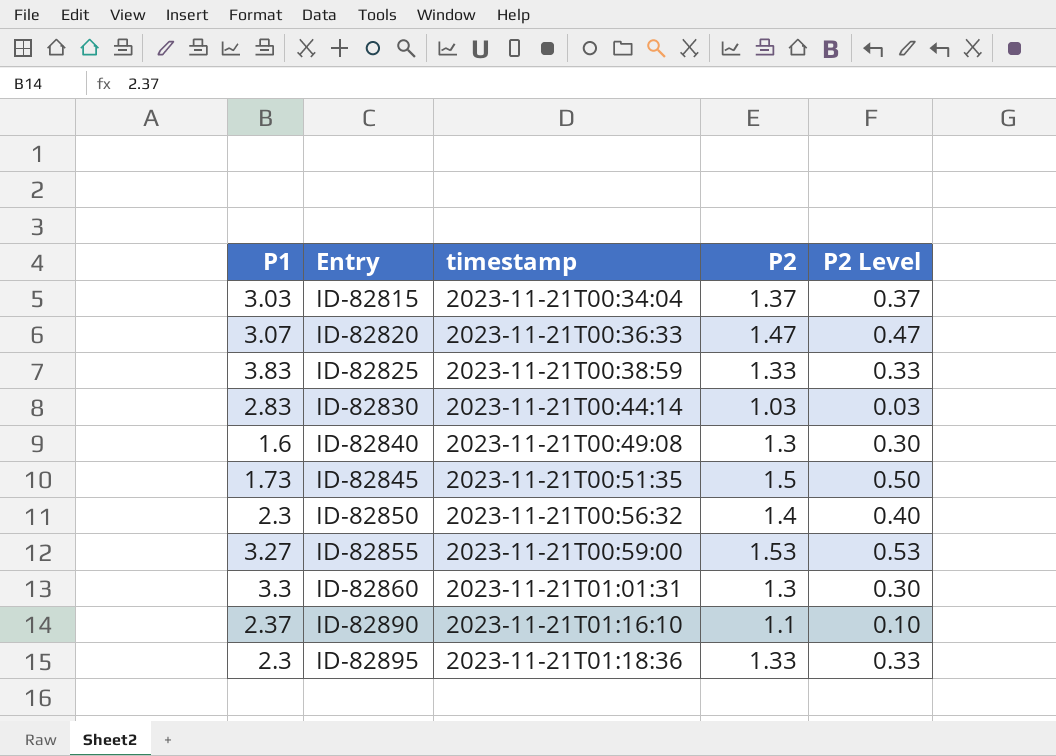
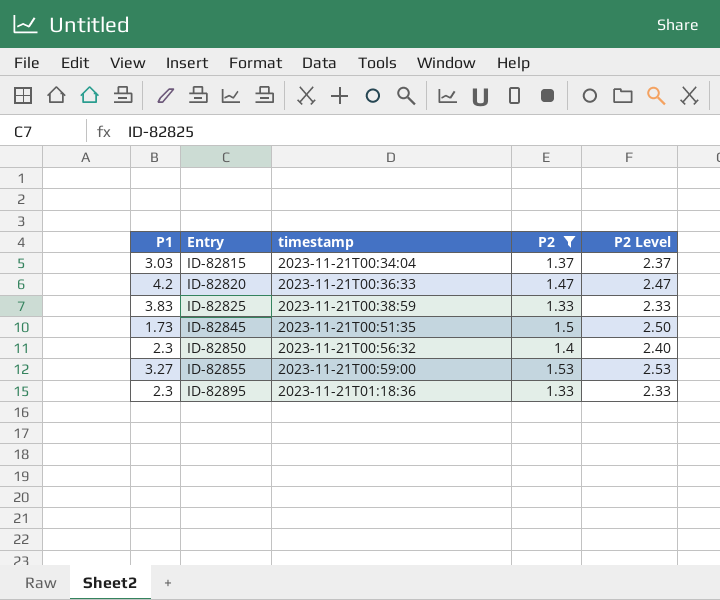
filter: none -> P2 >= 1.33
column P2 Level | formula: [P2] - 1 -> [P2] + 1
ID-82820 | P1: 3.07 -> 4.2

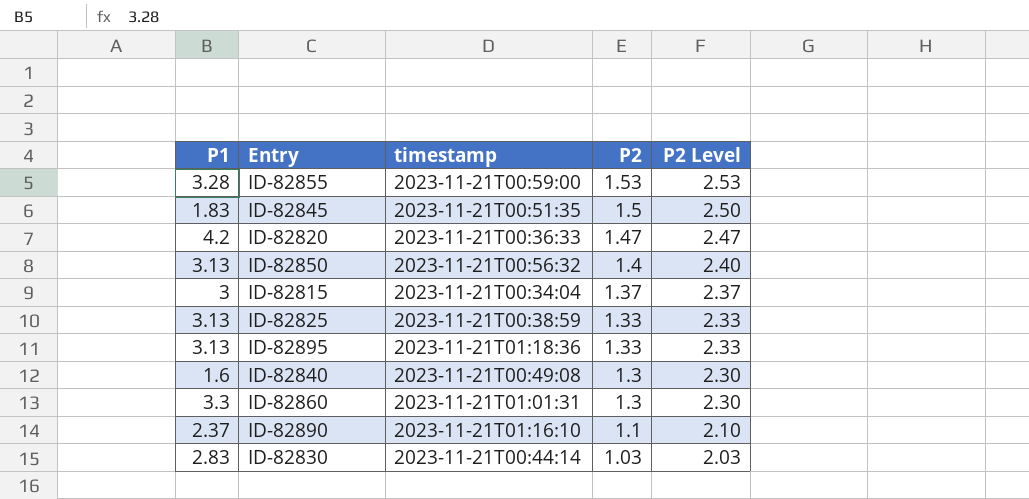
filter: P2 >= 1.33 -> none
row order: Entry ascending -> P2 descending
ID-82855 | P1: 3.27 -> 3.28
ID-82845 | P1: 1.73 -> 1.83
ID-82850 | P1: 2.3 -> 3.13
ID-82815 | P1: 3.03 -> 3
ID-82825 | P1: 3.83 -> 3.13
ID-82895 | P1: 2.3 -> 3.13

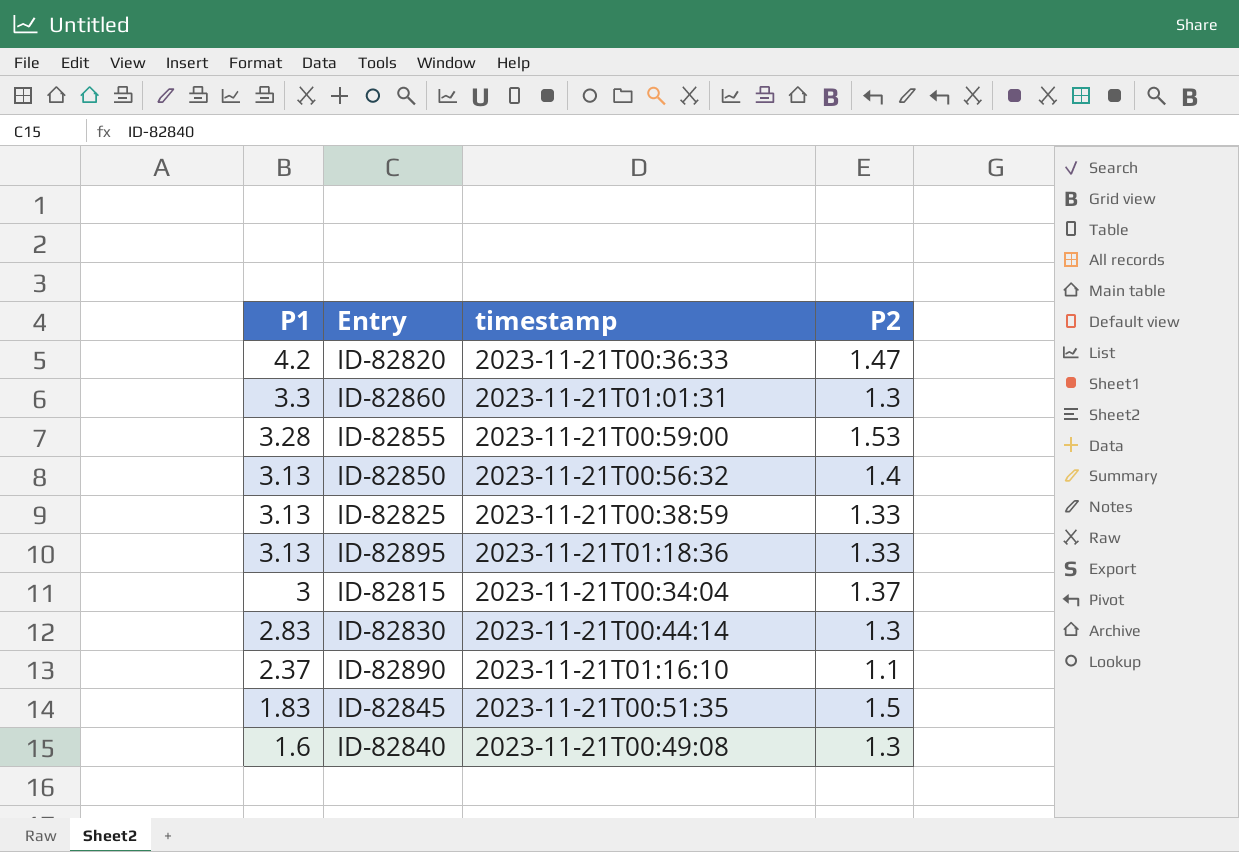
row order: P2 descending -> P1 descending
column P2 Level | formula: [P2] + 1 -> none
ID-82830 | P2: 1.03 -> 1.3

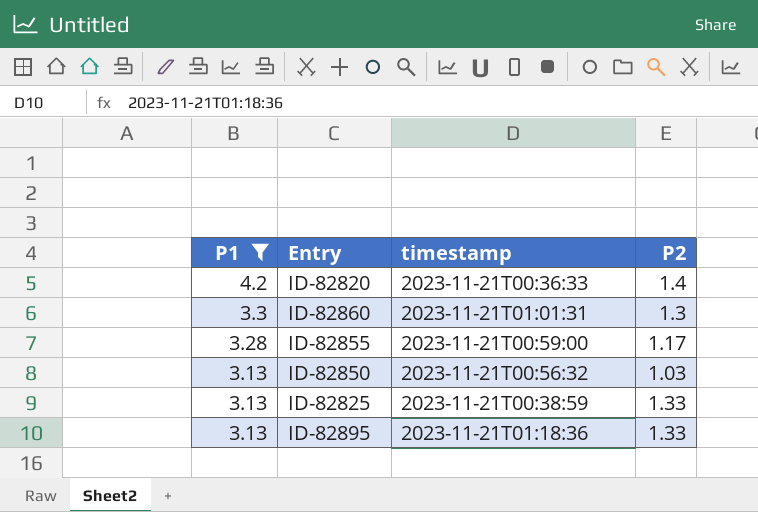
filter: none -> P1 >= 3.13
ID-82820 | P2: 1.47 -> 1.4
ID-82855 | P2: 1.53 -> 1.17
ID-82850 | P2: 1.4 -> 1.03

